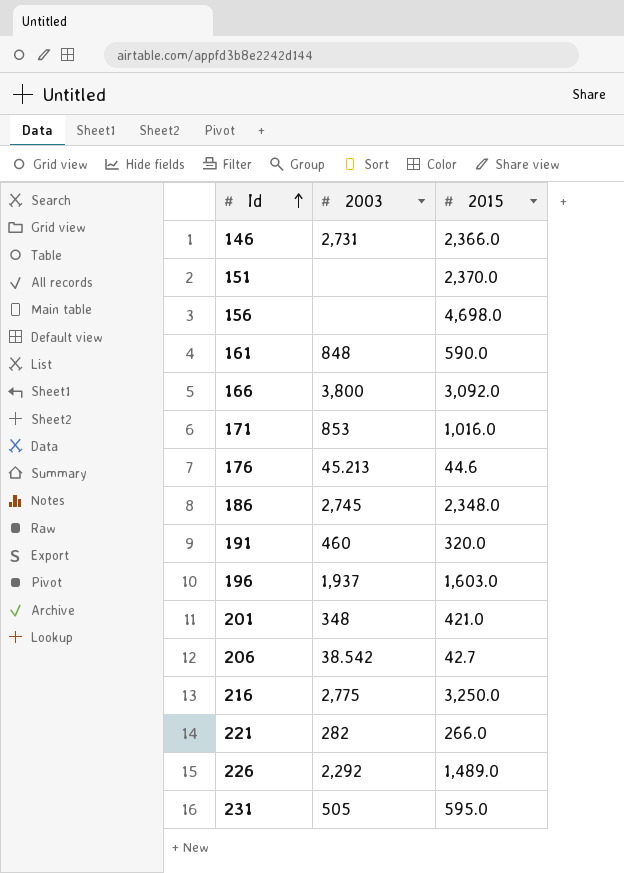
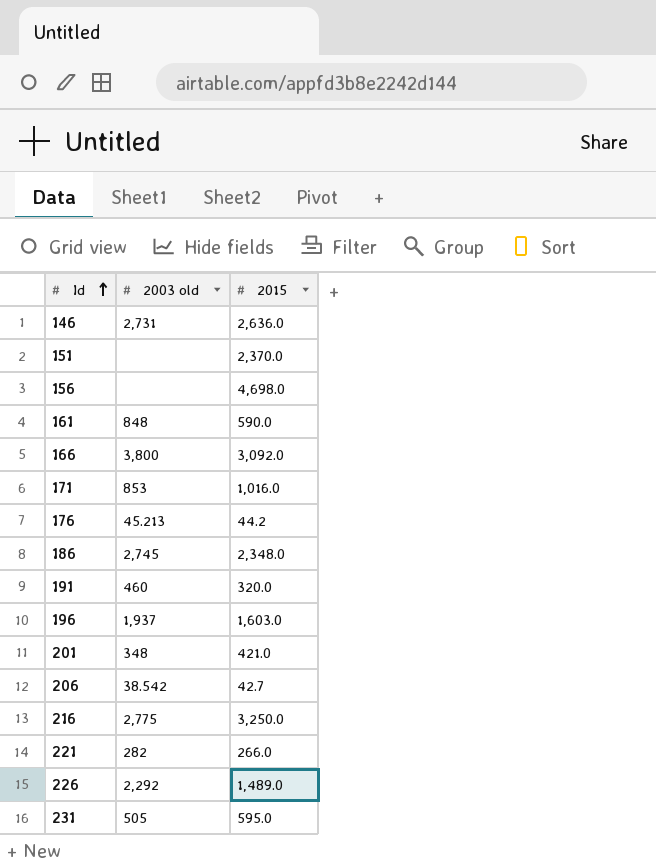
column name: 2003 -> 2003 old
146 | 2015: 2,366.0 -> 2,636.0
176 | 2015: 44.6 -> 44.2

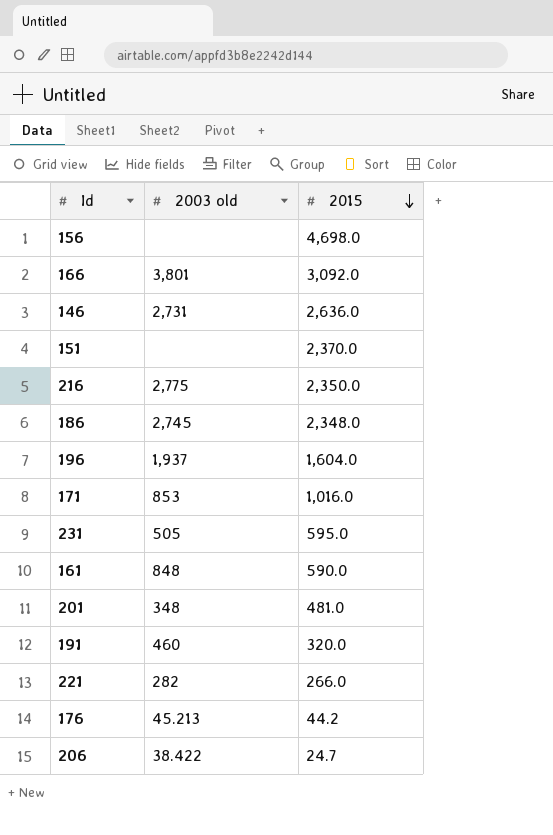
row order: Id ascending -> 2015 descending
row 226: 2,292 | 1,489.0 -> none
166 | 2003 old: 3,800 -> 3,801
216 | 2015: 3,250.0 -> 2,350.0
196 | 2015: 1,603.0 -> 1,604.0
201 | 2015: 421.0 -> 481.0
206 | 2003 old: 38.542 -> 38.422
206 | 2015: 42.7 -> 24.7

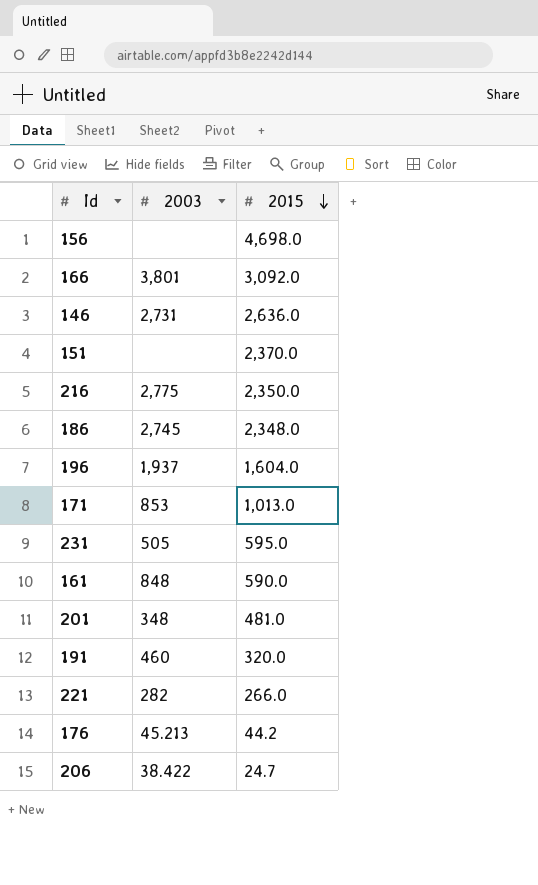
column name: 2003 old -> 2003
171 | 2015: 1,016.0 -> 1,013.0

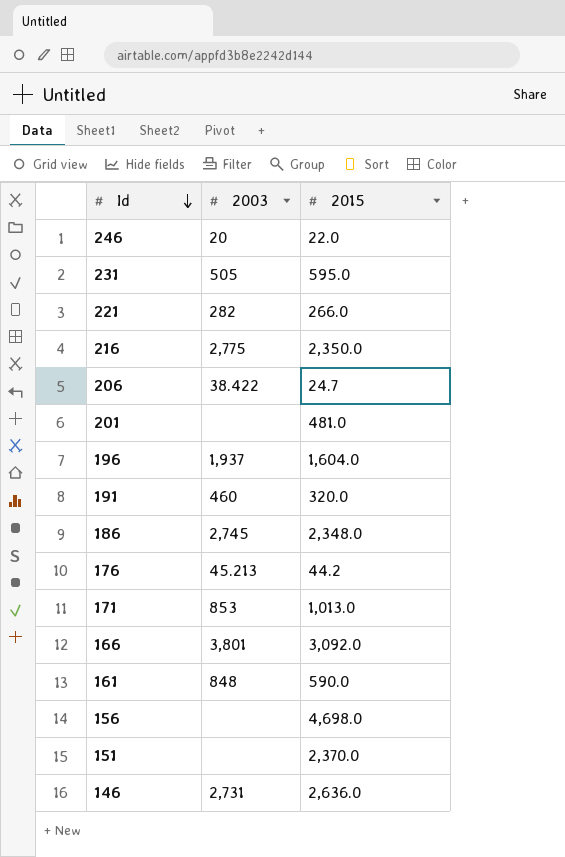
row order: 2015 descending -> Id descending
row 246: none -> 20 | 22.0
201 | 2003: 348 -> none

